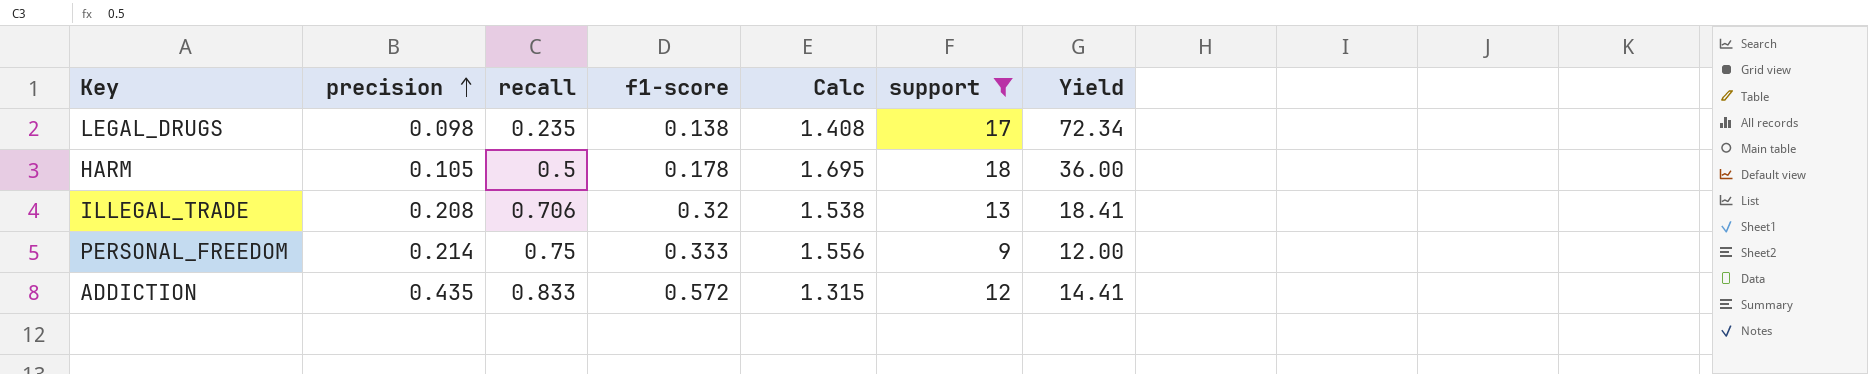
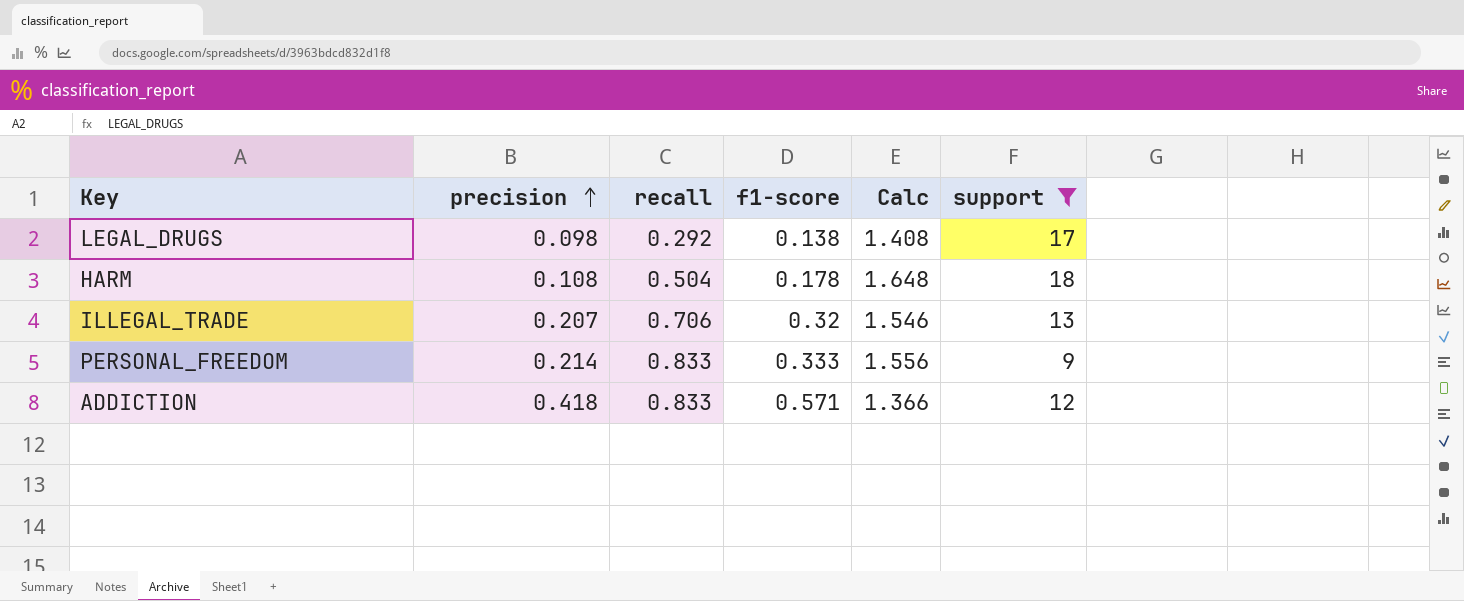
column Yield | formula: [support] / [recall] -> none
LEGAL_DRUGS | recall: 0.235 -> 0.292
HARM | precision: 0.105 -> 0.108
HARM | recall: 0.5 -> 0.504
HARM | Calc: 1.695 -> 1.648
ILLEGAL_TRADE | precision: 0.208 -> 0.207
ILLEGAL_TRADE | Calc: 1.538 -> 1.546
PERSONAL_FREEDOM | recall: 0.75 -> 0.833
ADDICTION | precision: 0.435 -> 0.418
ADDICTION | f1-score: 0.572 -> 0.571
ADDICTION | Calc: 1.315 -> 1.366

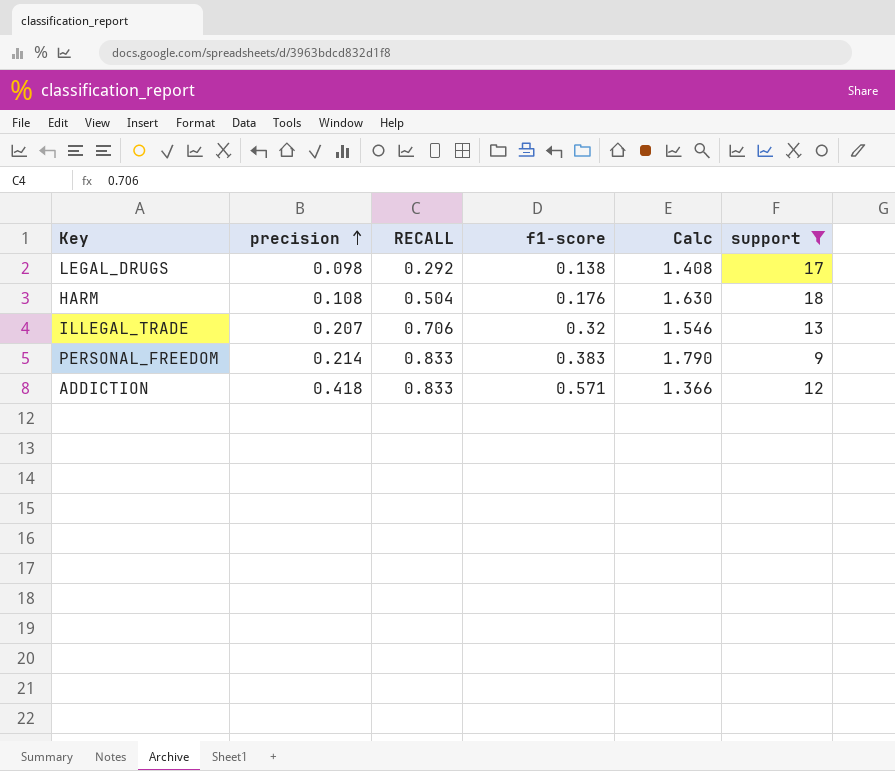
column name: recall -> RECALL
HARM | f1-score: 0.178 -> 0.176
HARM | Calc: 1.648 -> 1.630
PERSONAL_FREEDOM | f1-score: 0.333 -> 0.383
PERSONAL_FREEDOM | Calc: 1.556 -> 1.790

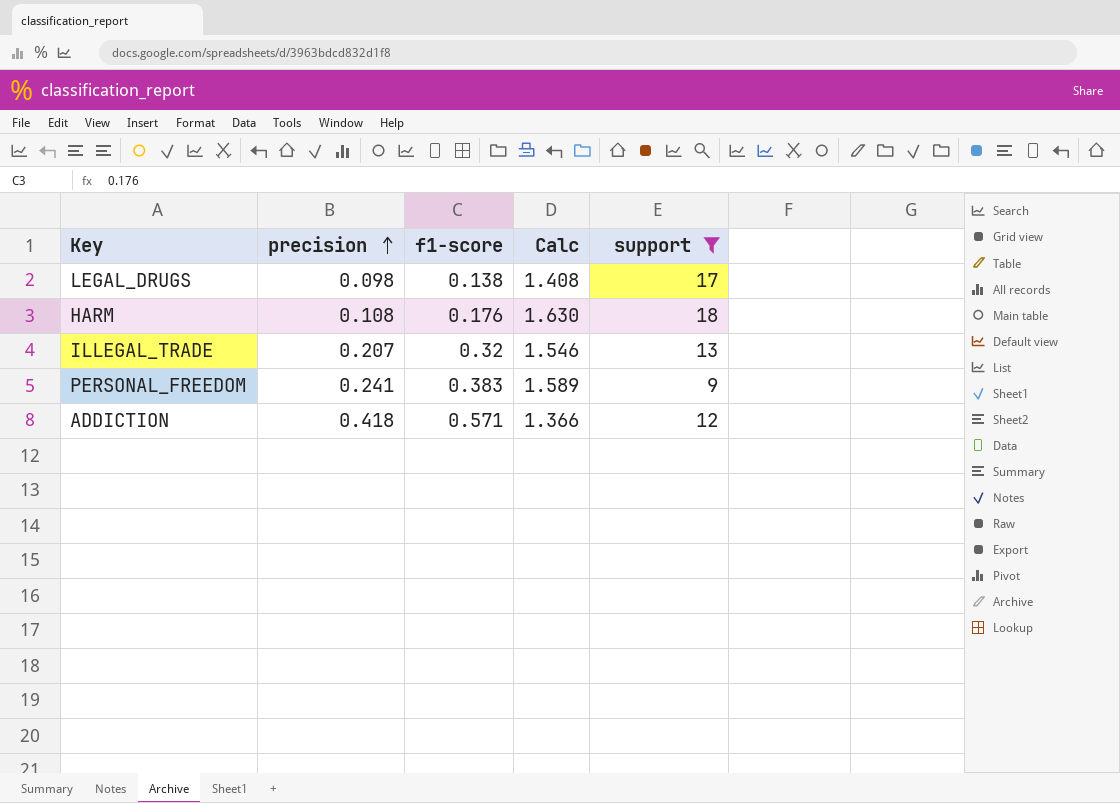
column RECALL | position: 3 -> none
PERSONAL_FREEDOM | precision: 0.214 -> 0.241
PERSONAL_FREEDOM | Calc: 1.790 -> 1.589

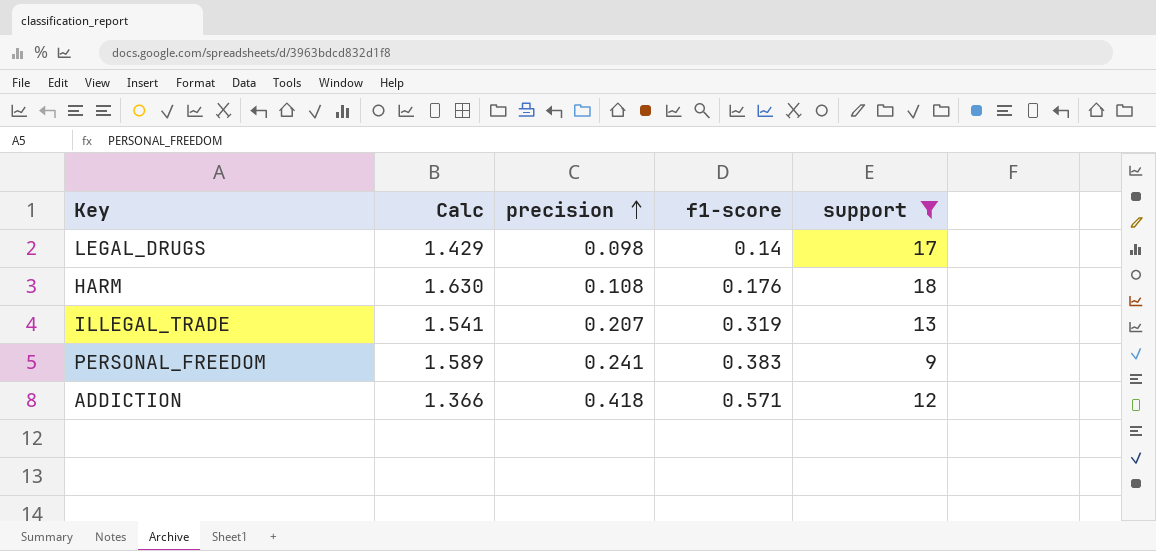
column Calc | position: 4 -> 2
LEGAL_DRUGS | Calc: 1.408 -> 1.429
LEGAL_DRUGS | f1-score: 0.138 -> 0.14
ILLEGAL_TRADE | Calc: 1.546 -> 1.541
ILLEGAL_TRADE | f1-score: 0.32 -> 0.319

